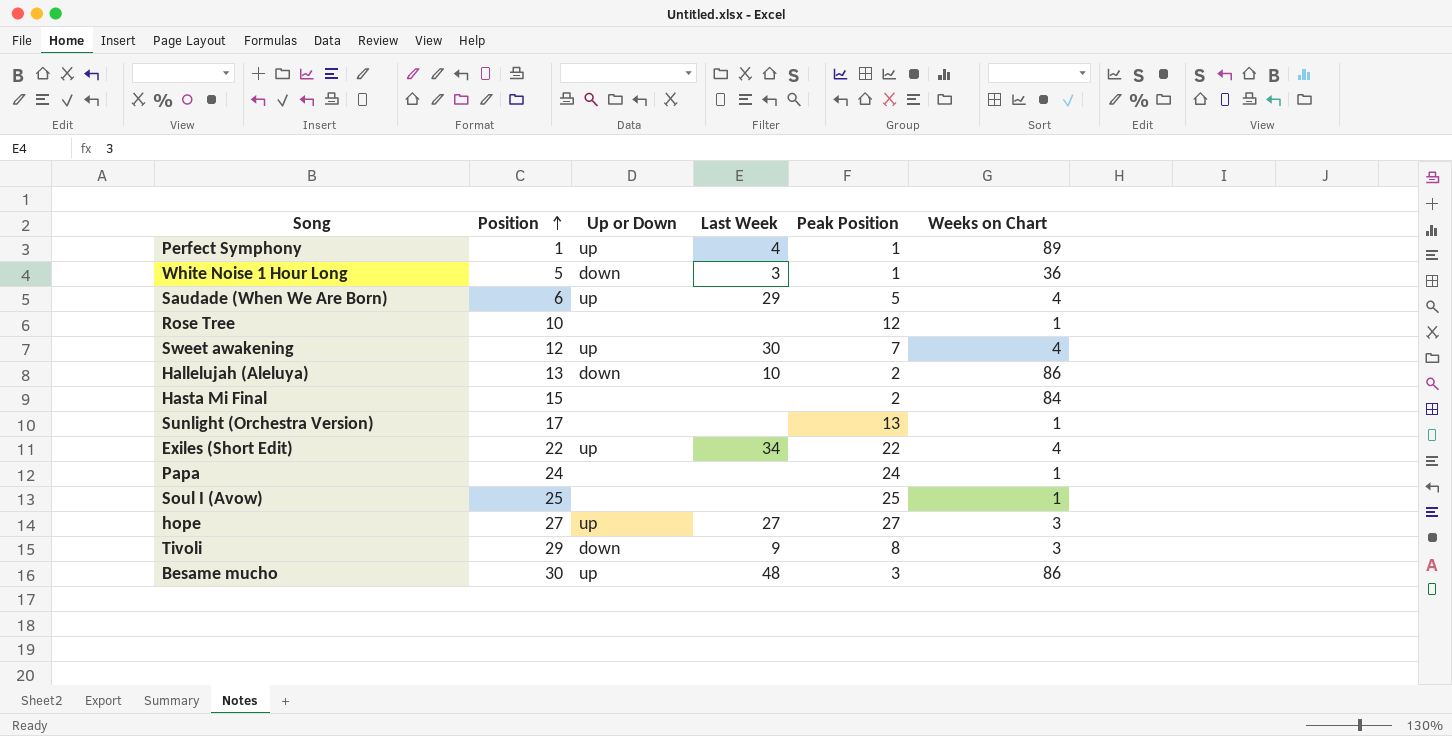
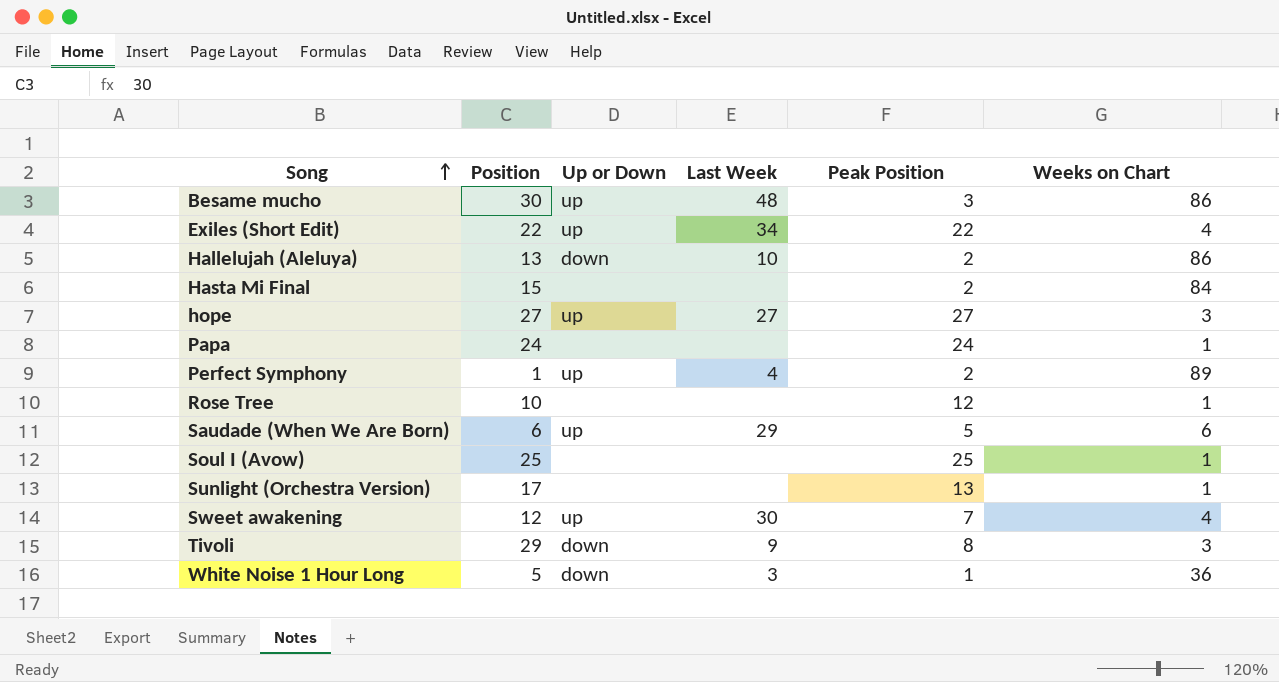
row order: Position ascending -> Song ascending
Perfect Symphony | Peak Position: 1 -> 2
Saudade (When We Are Born) | Weeks on Chart: 4 -> 6

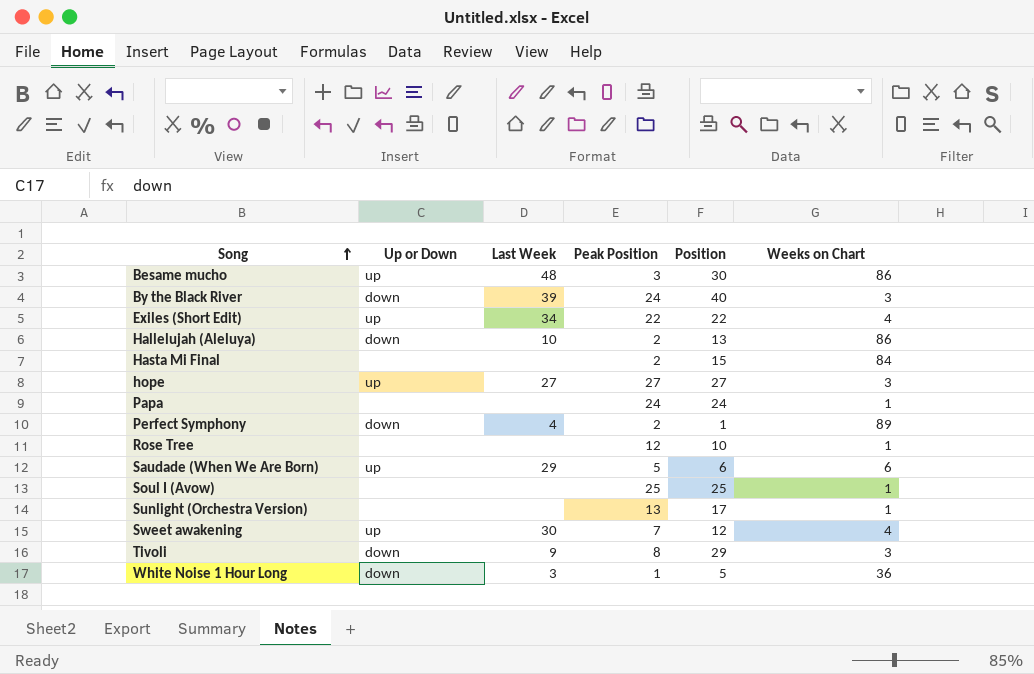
column Position | position: 2 -> 5
row By the Black River: none -> down | 39 | 24 | 40 | 3
Perfect Symphony | Up or Down: up -> down

